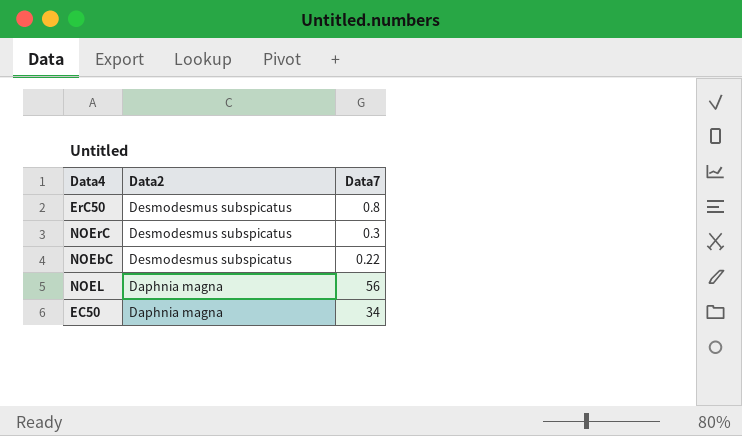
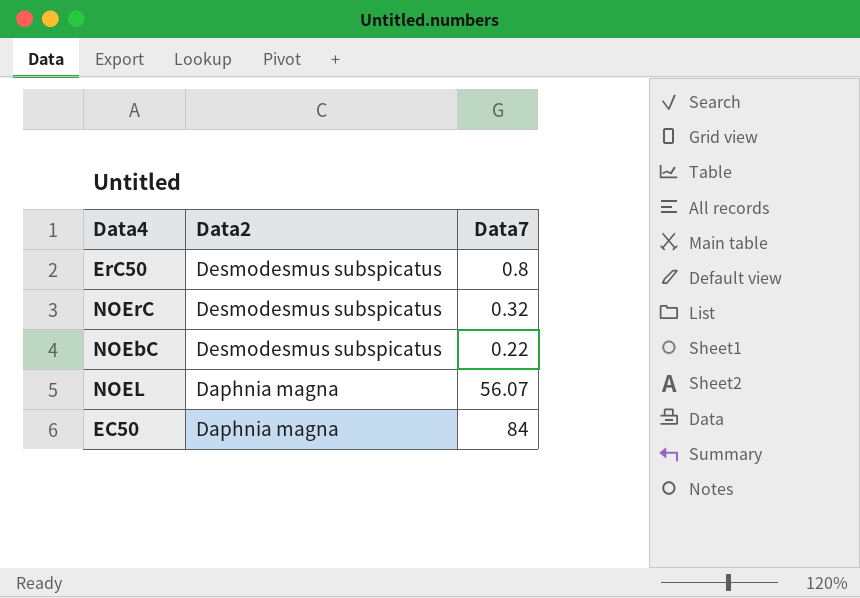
NOErC | Data7: 0.3 -> 0.32
NOEL | Data7: 56 -> 56.07
EC50 | Data7: 34 -> 84

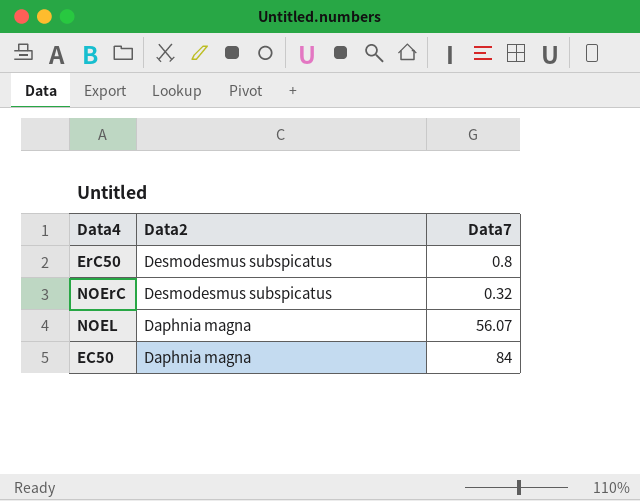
row NOEbC: Desmodesmus subspicatus | 0.22 -> none

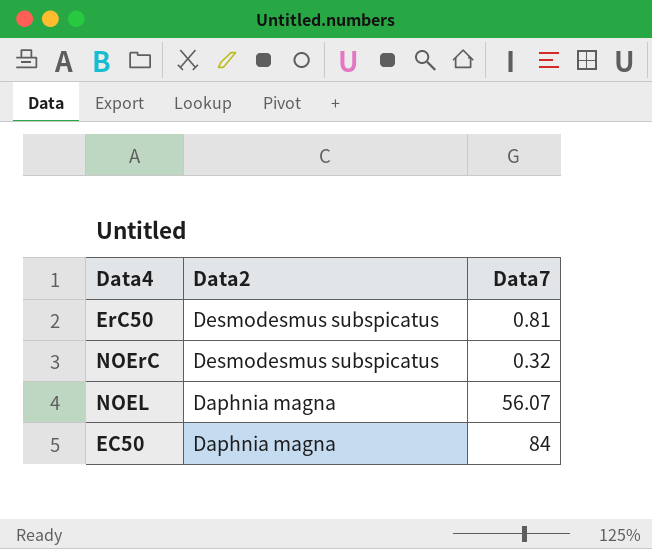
ErC50 | Data7: 0.8 -> 0.81

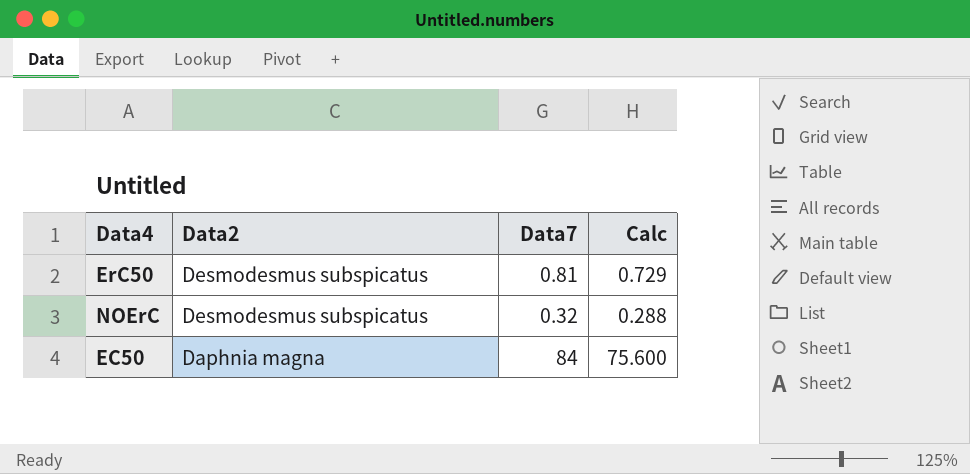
column Calc | formula: none -> [Data7] * 0.9
row NOEL: Daphnia magna | 56.07 -> none

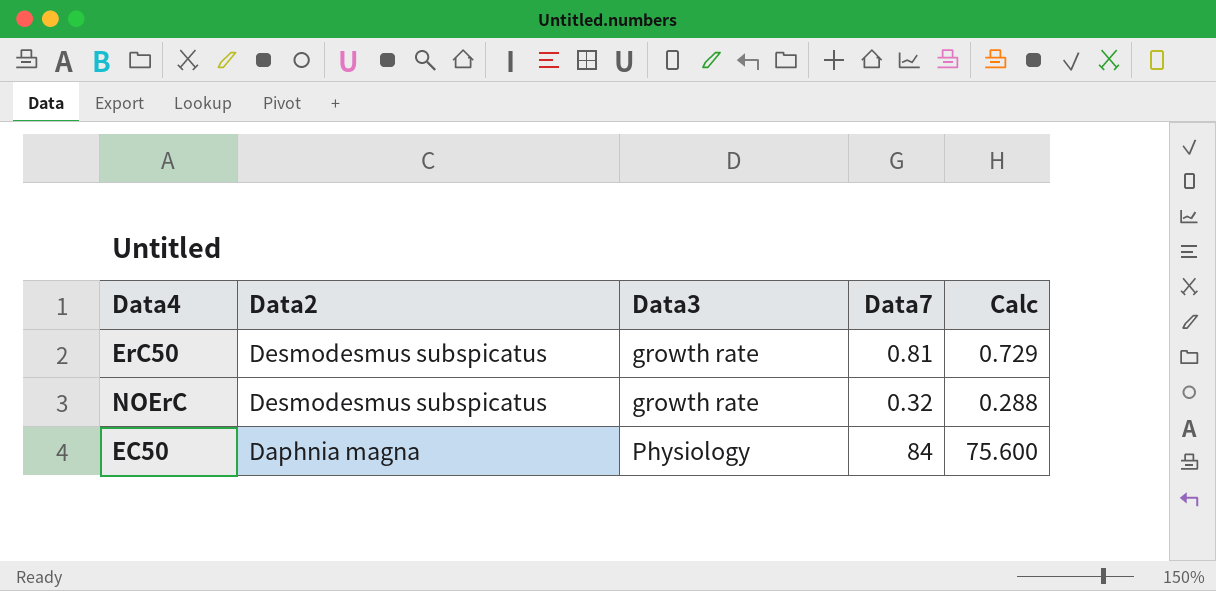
column Data3 | position: none -> 3

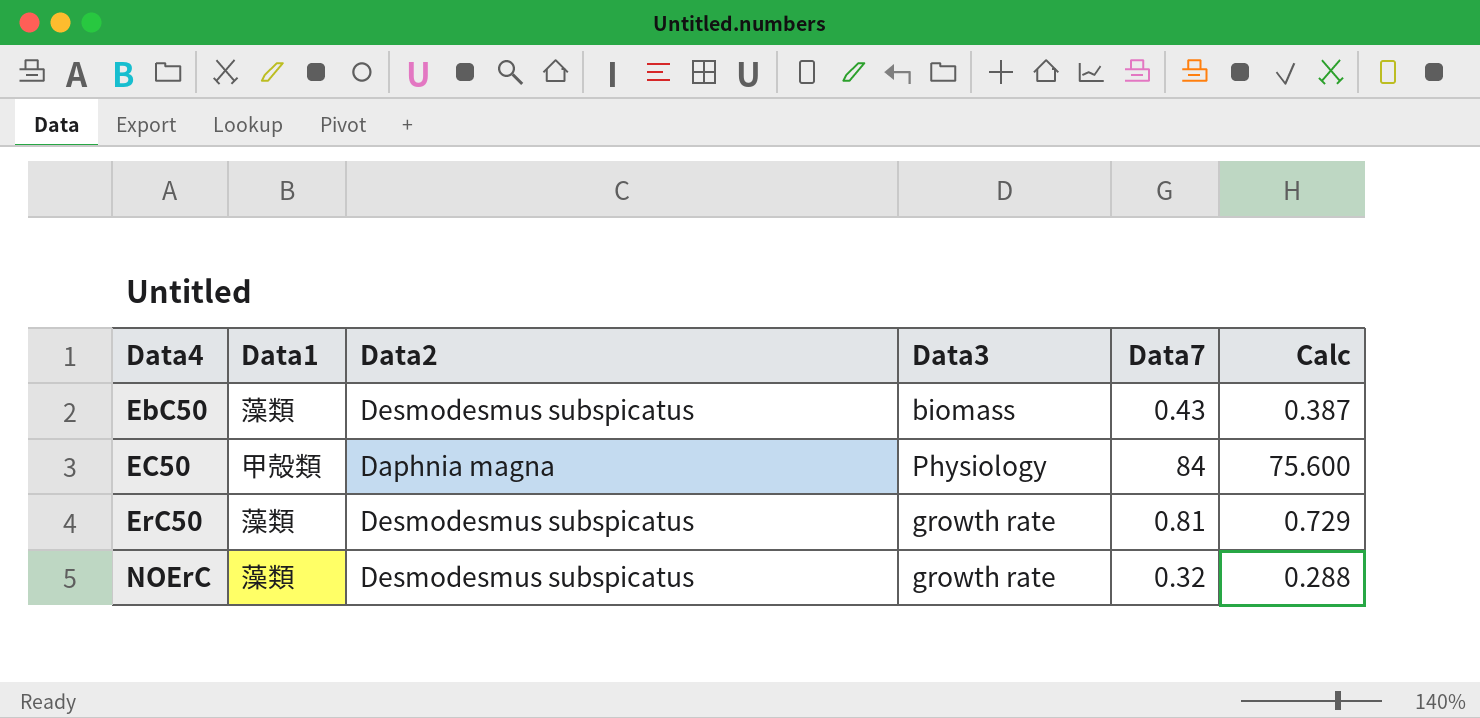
row order: Data2 descending -> Data4 ascending
column Data1 | position: none -> 2
row EbC50: none -> 藻類 | Desmodesmus subspicatus | biomass | 0.43 | 0.387

